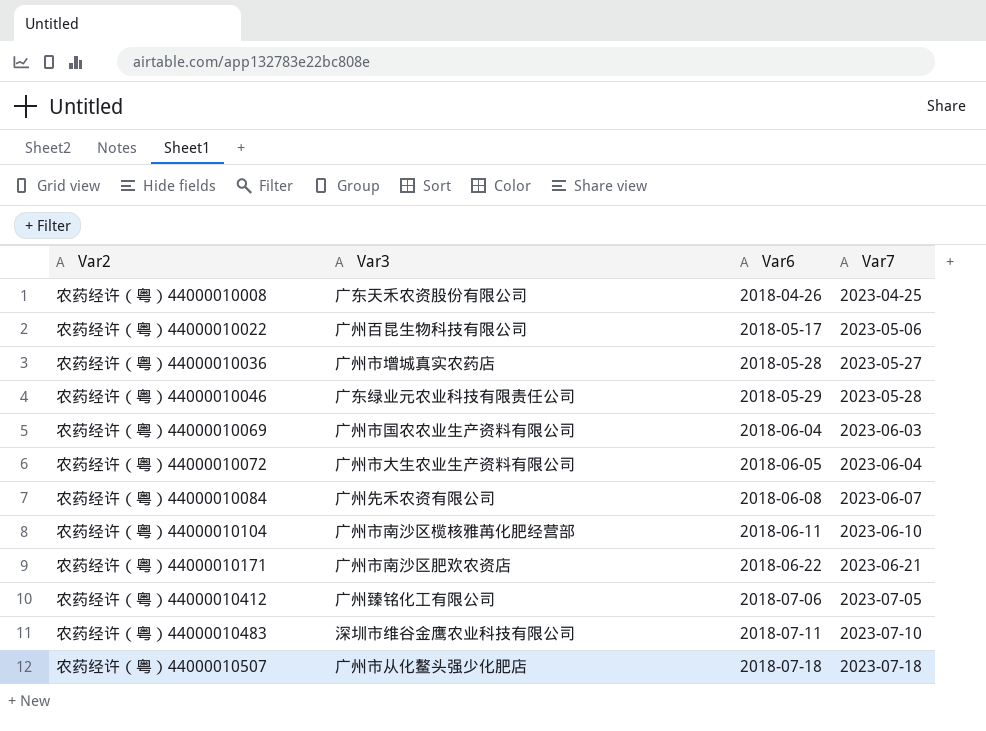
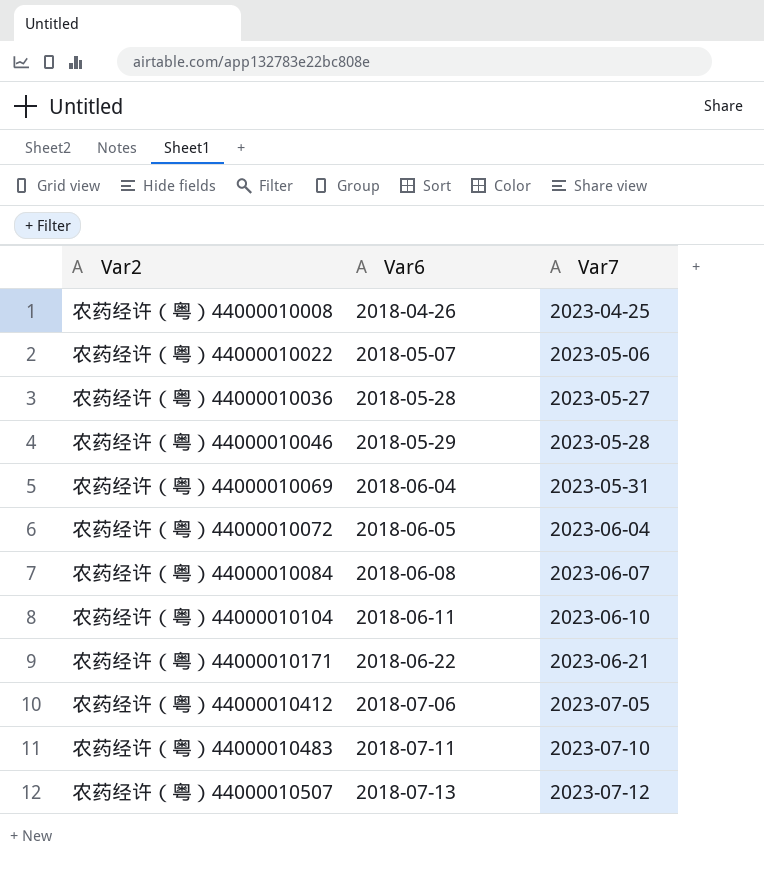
column Var3 | position: 2 -> none
农药经许（粤）44000010022 | Var6: 2018-05-17 -> 2018-05-07
农药经许（粤）44000010069 | Var7: 2023-06-03 -> 2023-05-31
农药经许（粤）44000010507 | Var6: 2018-07-18 -> 2018-07-13
农药经许（粤）44000010507 | Var7: 2023-07-18 -> 2023-07-12

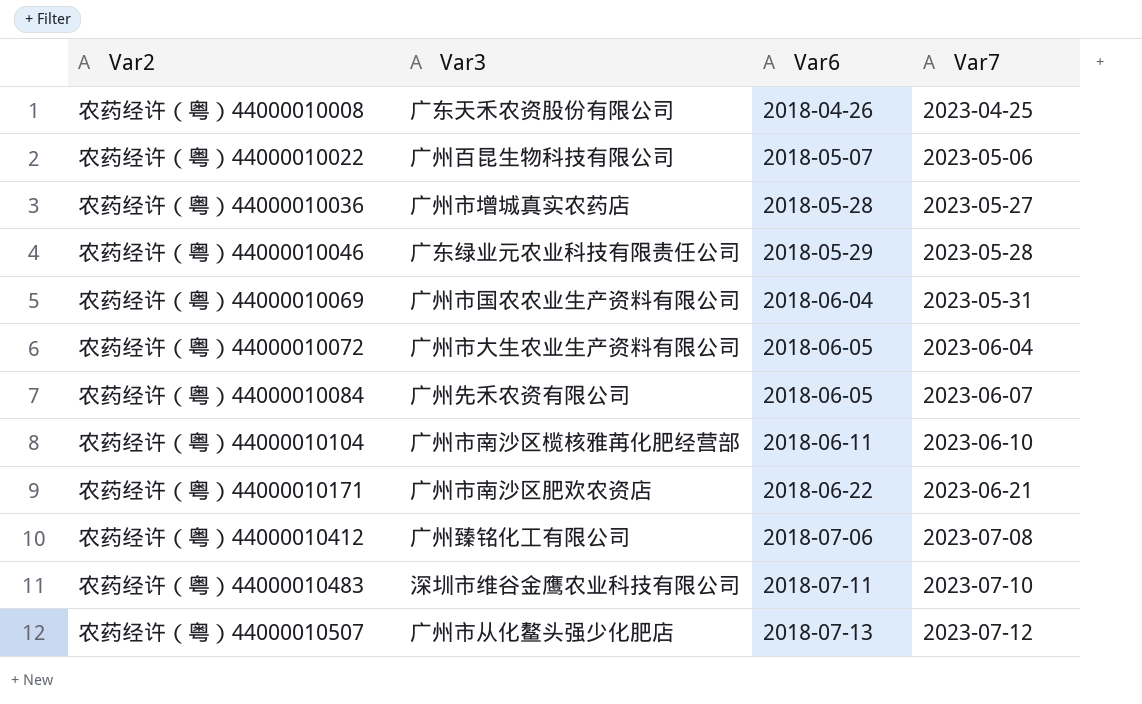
column Var3 | position: none -> 2
农药经许（粤）44000010084 | Var6: 2018-06-08 -> 2018-06-05
农药经许（粤）44000010412 | Var7: 2023-07-05 -> 2023-07-08

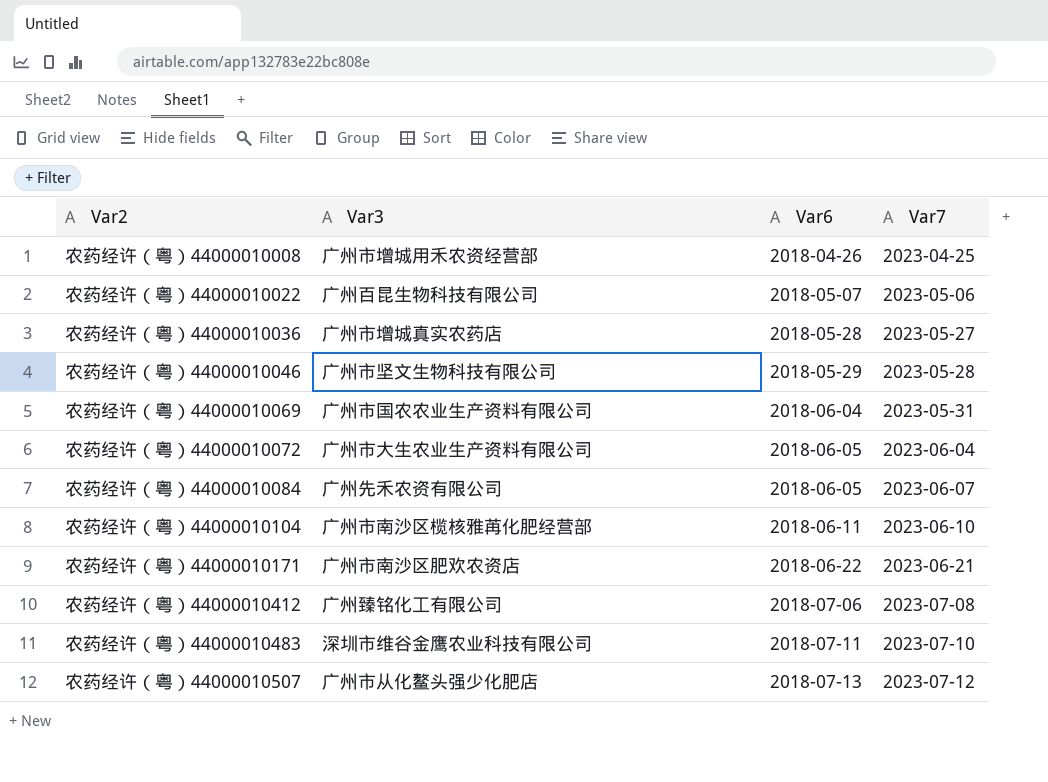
农药经许（粤）44000010008 | Var3: 广东天禾农资股份有限公司 -> 广州市增城用禾农资经营部
农药经许（粤）44000010046 | Var3: 广东绿业元农业科技有限责任公司 -> 广州市坚文生物科技有限公司

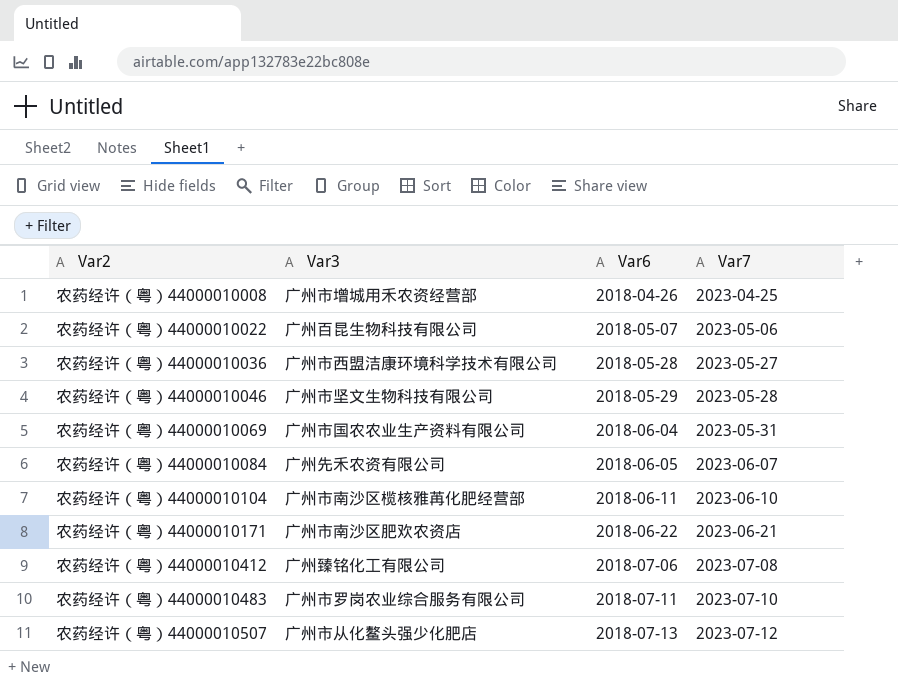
row 农药经许（粤）44000010072: 广州市大生农业生产资料有限公司 | 2018-06-05 | 2023-06-04 -> none
农药经许（粤）44000010036 | Var3: 广州市增城真实农药店 -> 广州市西盟洁康环境科学技术有限公司
农药经许（粤）44000010483 | Var3: 深圳市维谷金鹰农业科技有限公司 -> 广州市罗岗农业综合服务有限公司

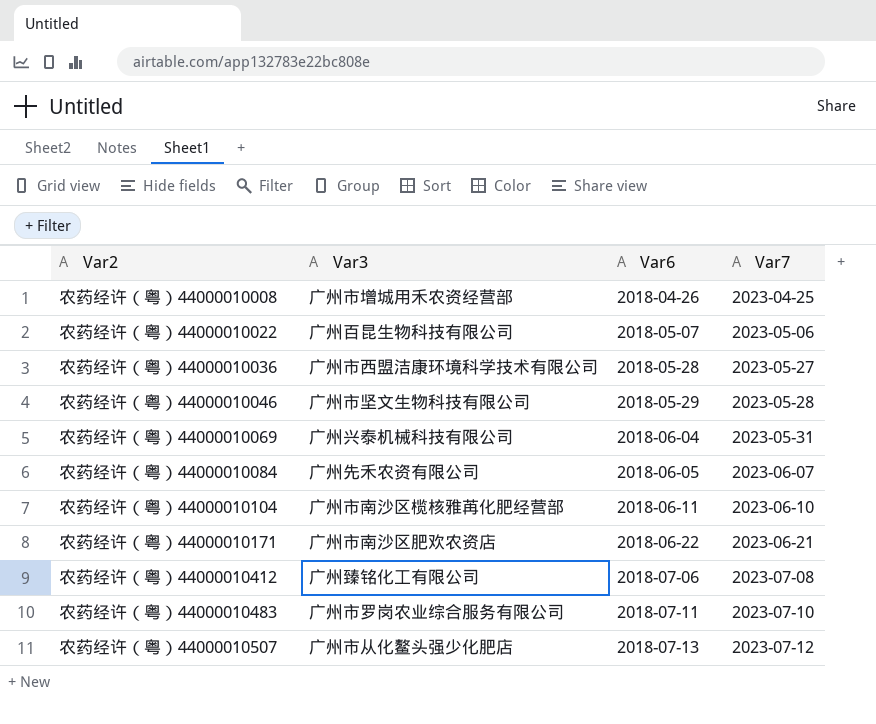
农药经许（粤）44000010069 | Var3: 广州市国农农业生产资料有限公司 -> 广州兴泰机械科技有限公司

